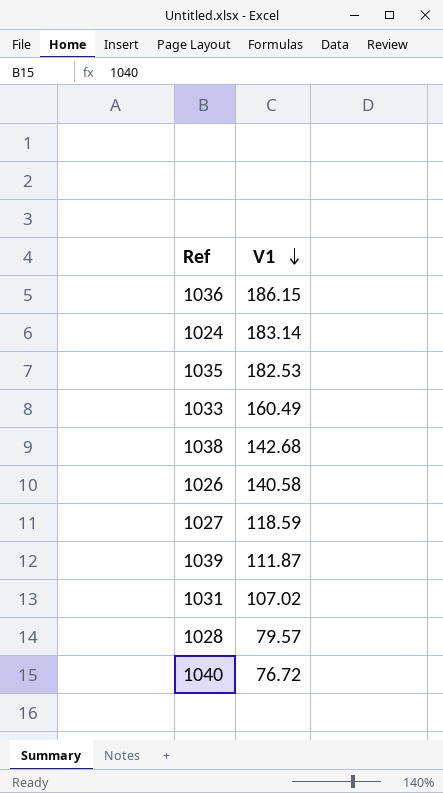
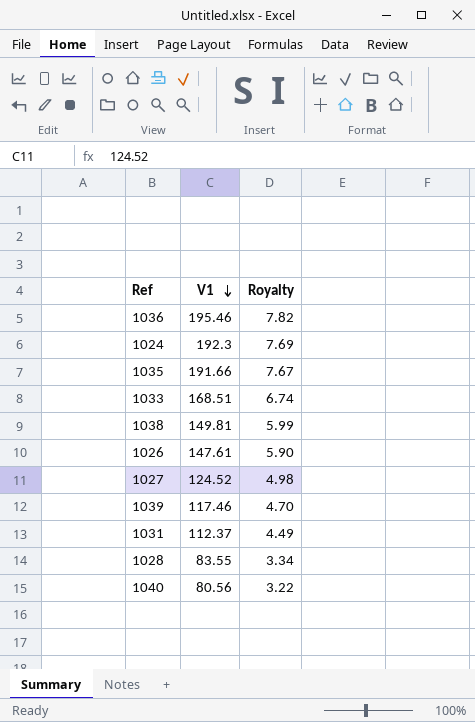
column Royalty | formula: none -> [V1] * 0.04
1036 | V1: 186.15 -> 195.46
1024 | V1: 183.14 -> 192.3
1035 | V1: 182.53 -> 191.66
1033 | V1: 160.49 -> 168.51
1038 | V1: 142.68 -> 149.81
1026 | V1: 140.58 -> 147.61
1027 | V1: 118.59 -> 124.52
1039 | V1: 111.87 -> 117.46
1031 | V1: 107.02 -> 112.37
1028 | V1: 79.57 -> 83.55
1040 | V1: 76.72 -> 80.56

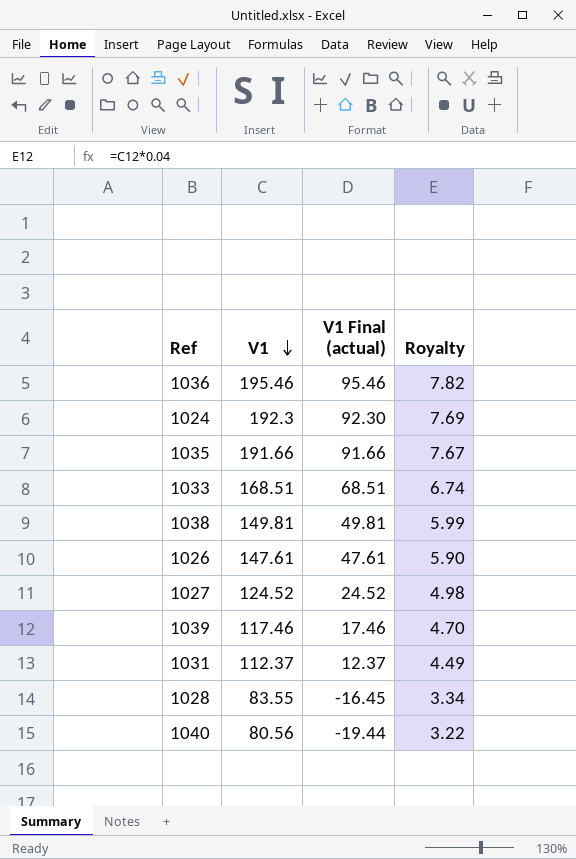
column V1 Final (actual) | formula: none -> [V1] - 100

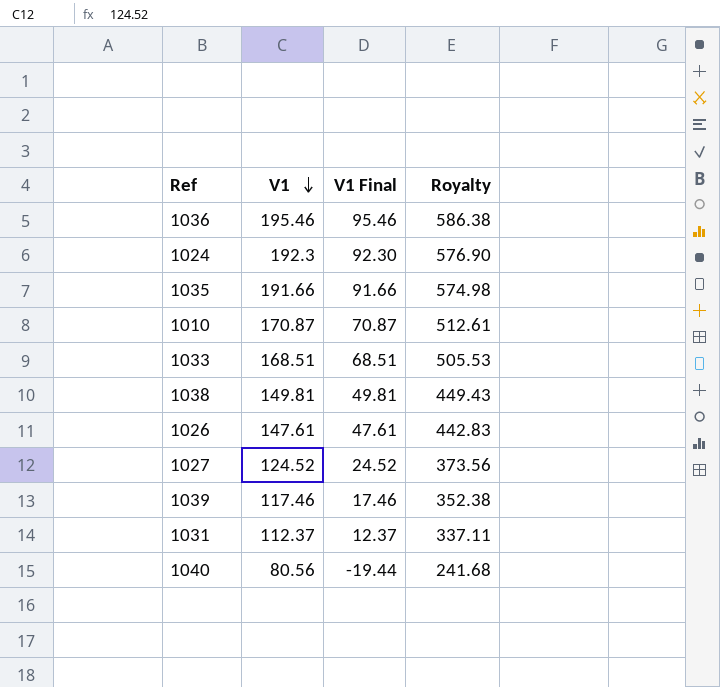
column name: V1 Final (actual) -> V1 Final
column Royalty | formula: [V1] * 0.04 -> [V1] * 3
row 1028: 83.55 | -16.45 | 3.34 -> none
row 1010: none -> 170.87 | 70.87 | 512.61

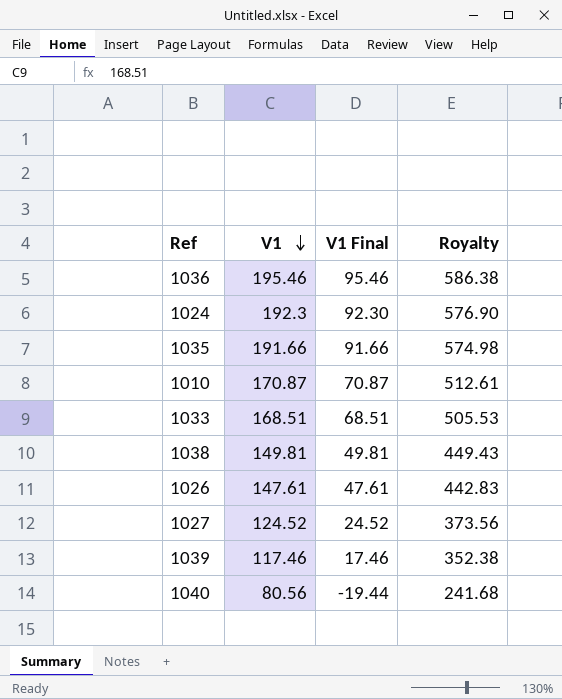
row 1031: 112.37 | 12.37 | 337.11 -> none

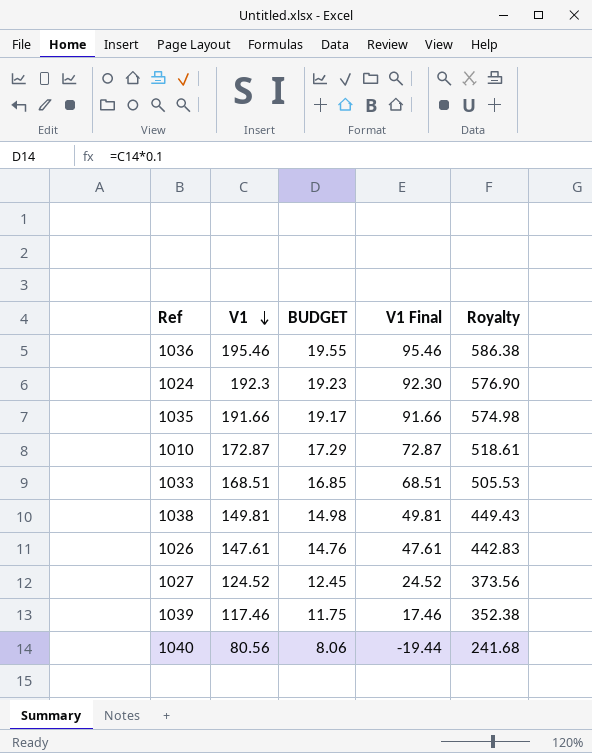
column BUDGET | formula: none -> [V1] * 0.1
1010 | V1: 170.87 -> 172.87
1010 | V1 Final: 70.87 -> 72.87
1010 | Royalty: 512.61 -> 518.61

